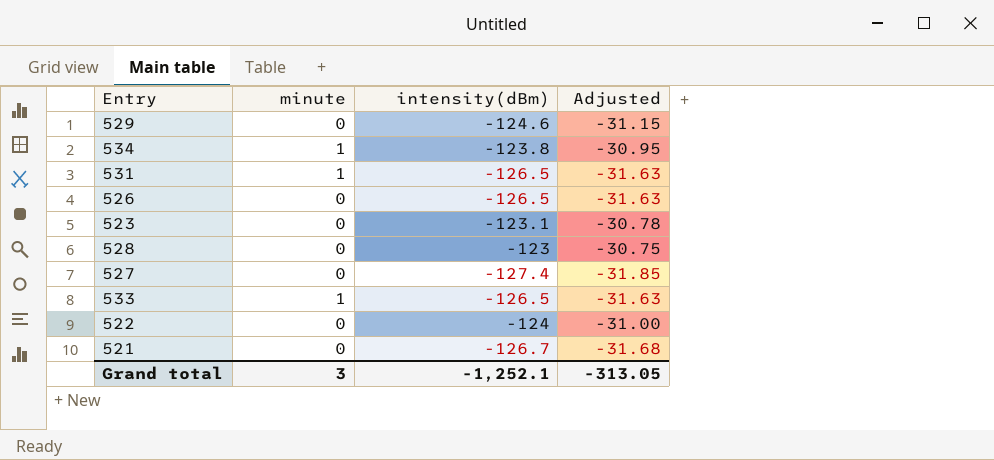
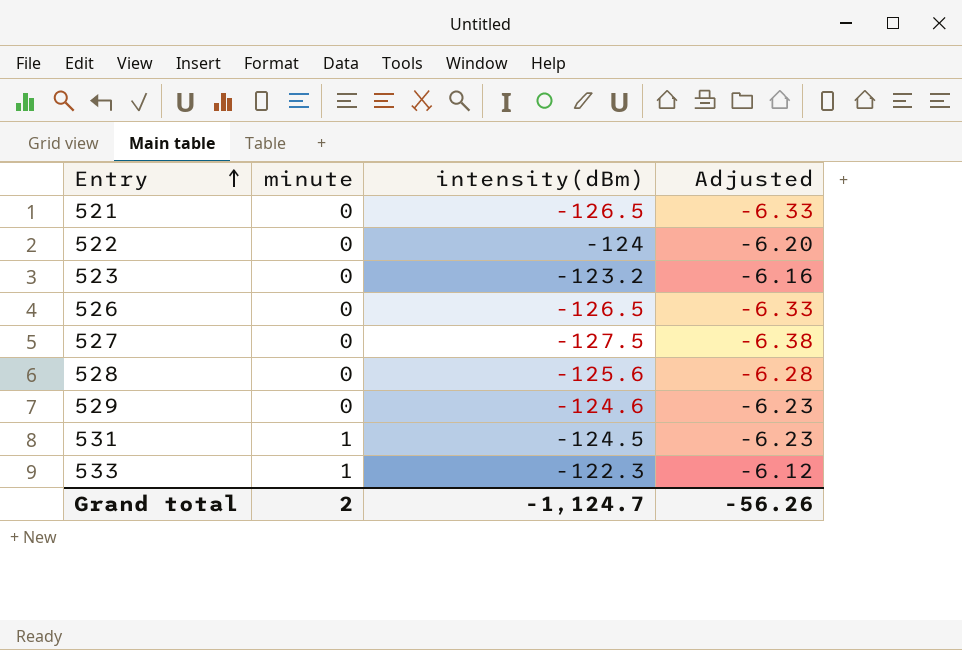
row order: none -> Entry ascending
column Adjusted | formula: [intensity(dBm)] * 0.25 -> [intensity(dBm)] * 0.05
row 534: 1 | -123.8 | -30.95 -> none
521 | intensity(dBm): -126.7 -> -126.5
523 | intensity(dBm): -123.1 -> -123.2
527 | intensity(dBm): -127.4 -> -127.5
528 | intensity(dBm): -123 -> -125.6
531 | intensity(dBm): -126.5 -> -124.5
533 | intensity(dBm): -126.5 -> -122.3
Grand total | minute: 3 -> 2
Grand total | intensity(dBm): -1,252.1 -> -1,124.7
Grand total | Adjusted: -313.05 -> -56.26

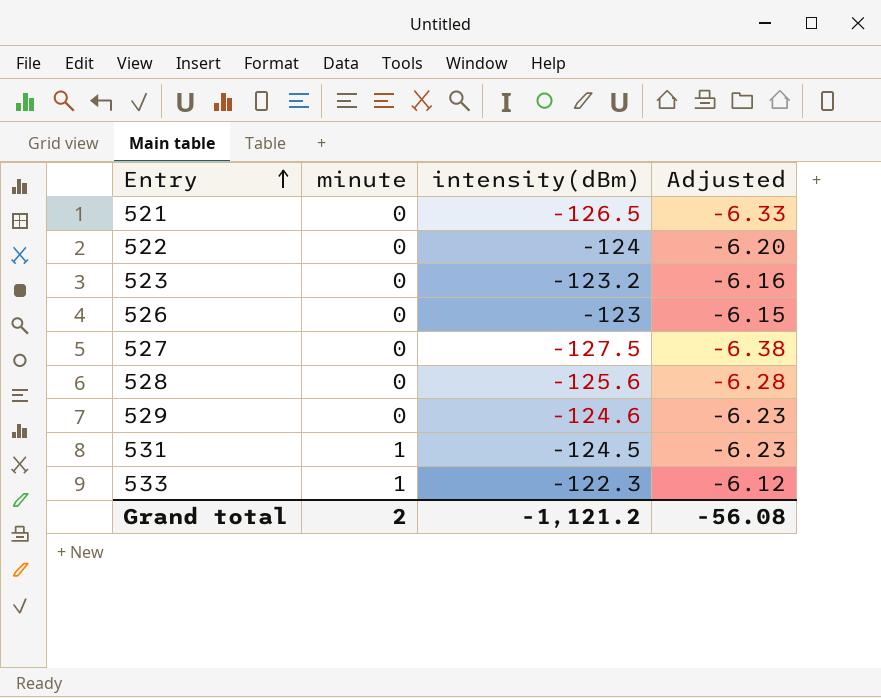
526 | intensity(dBm): -126.5 -> -123
526 | Adjusted: -6.33 -> -6.15
Grand total | intensity(dBm): -1,124.7 -> -1,121.2
Grand total | Adjusted: -56.26 -> -56.08

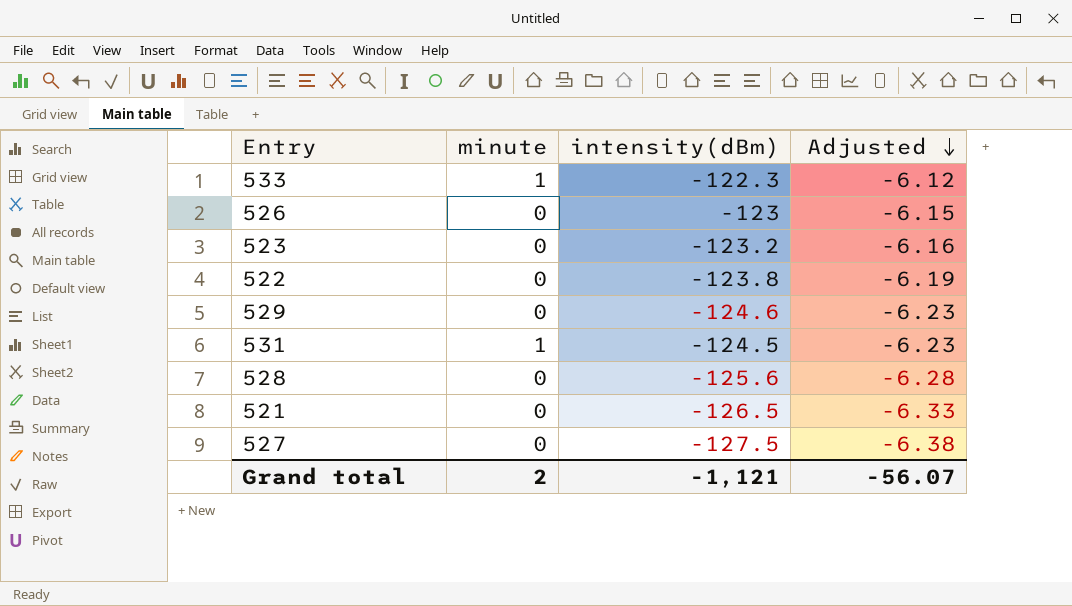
row order: Entry ascending -> Adjusted descending
522 | intensity(dBm): -124 -> -123.8
522 | Adjusted: -6.20 -> -6.19
Grand total | intensity(dBm): -1,121.2 -> -1,121
Grand total | Adjusted: -56.08 -> -56.07

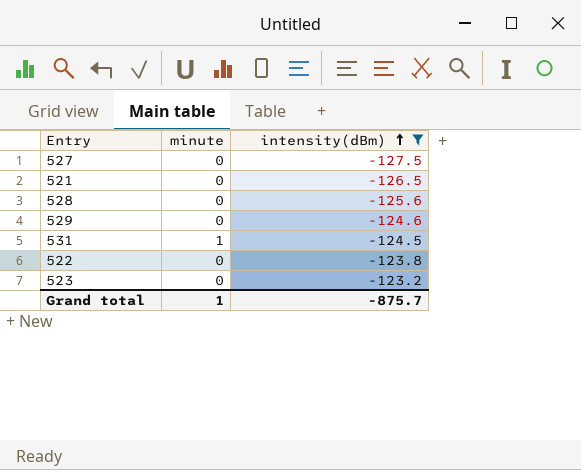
filter: none -> intensity(dBm) <= -123.2
row order: Adjusted descending -> intensity(dBm) ascending
column Adjusted | formula: [intensity(dBm)] * 0.05 -> none
Grand total | minute: 2 -> 1
Grand total | intensity(dBm): -1,121 -> -875.7

